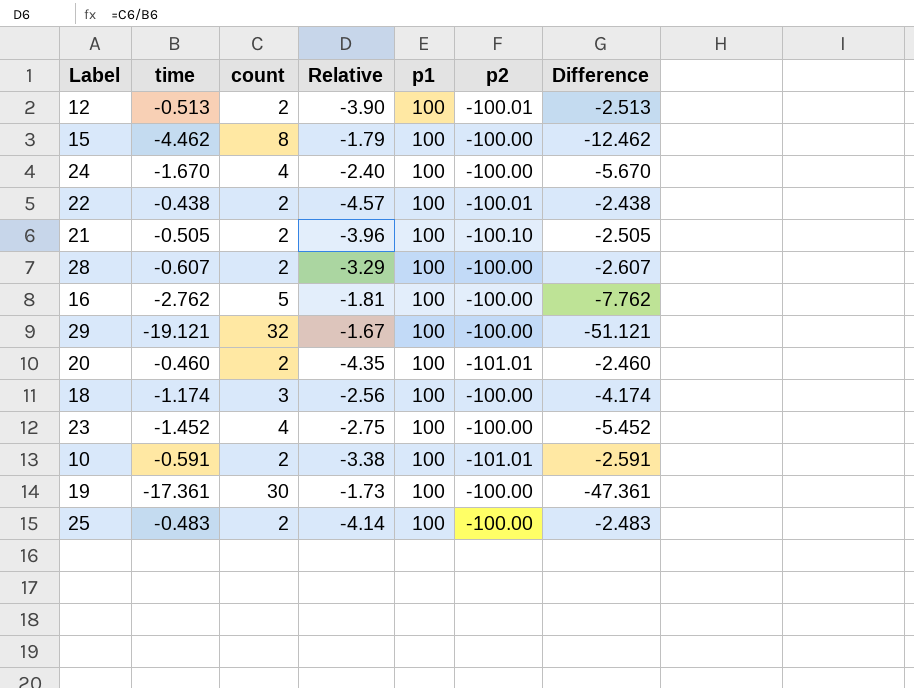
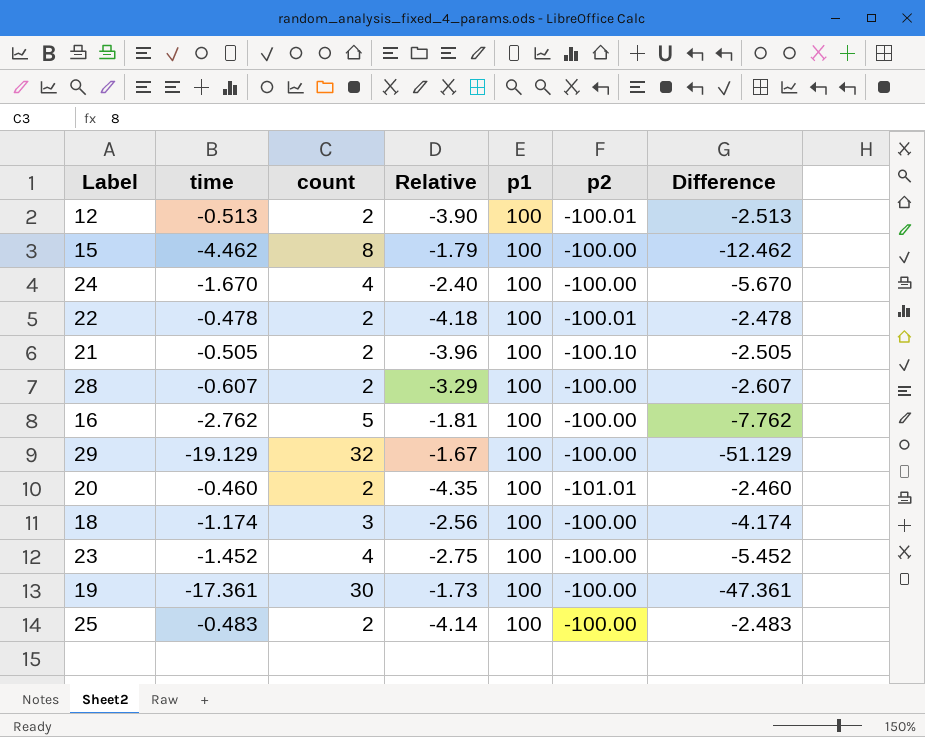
row 10: -0.591 | 2 | -3.38 | 100 | -101.01 | -2.591 -> none
22 | time: -0.438 -> -0.478
22 | Relative: -4.57 -> -4.18
22 | Difference: -2.438 -> -2.478
29 | time: -19.121 -> -19.129
29 | Difference: -51.121 -> -51.129

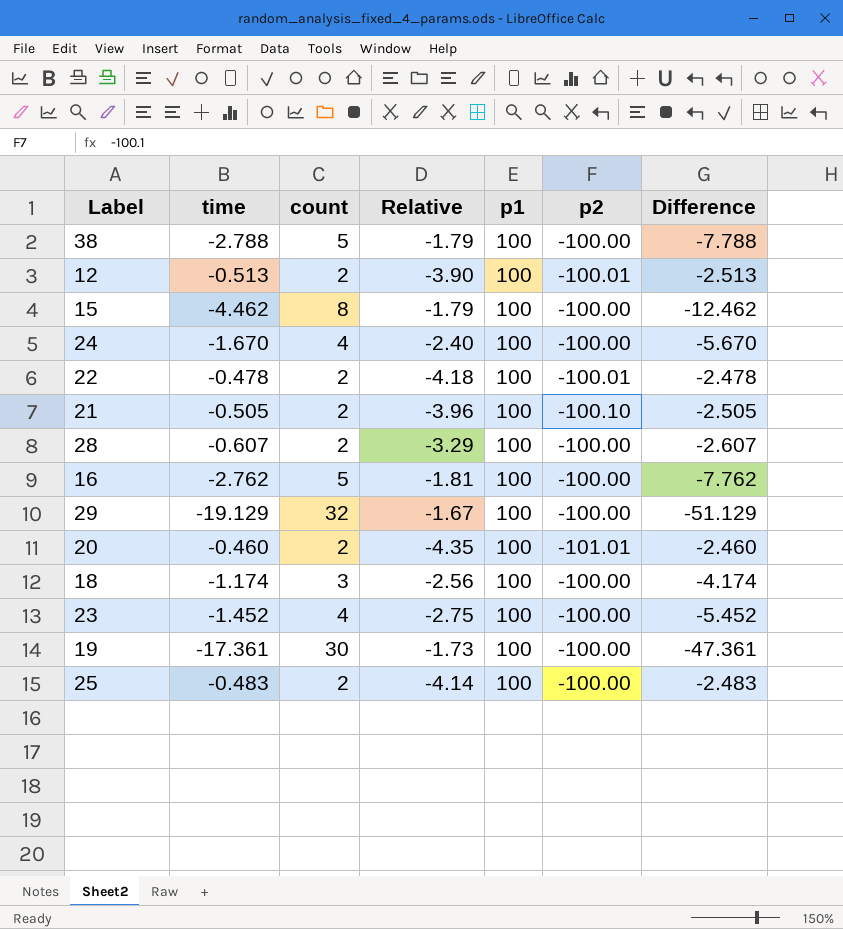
row 38: none -> -2.788 | 5 | -1.79 | 100 | -100.00 | -7.788

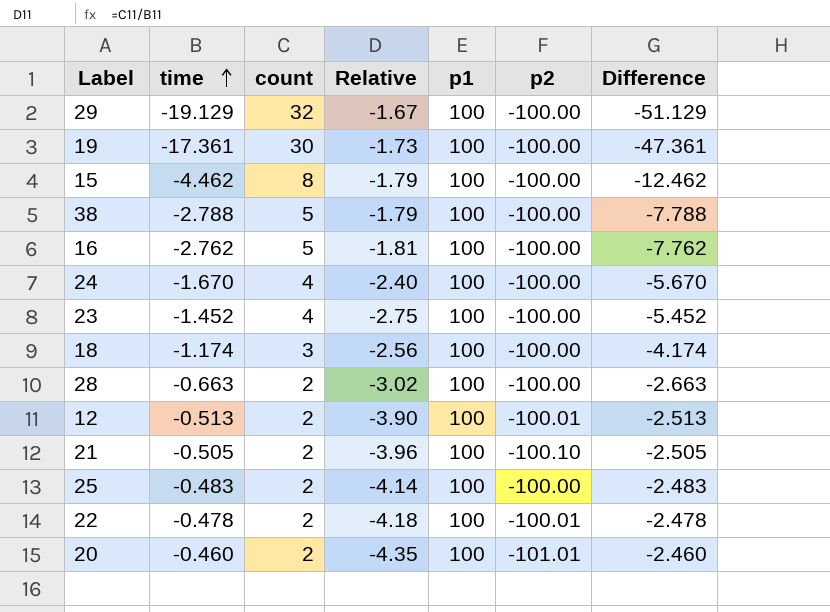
row order: none -> time ascending
28 | time: -0.607 -> -0.663
28 | Relative: -3.29 -> -3.02
28 | Difference: -2.607 -> -2.663

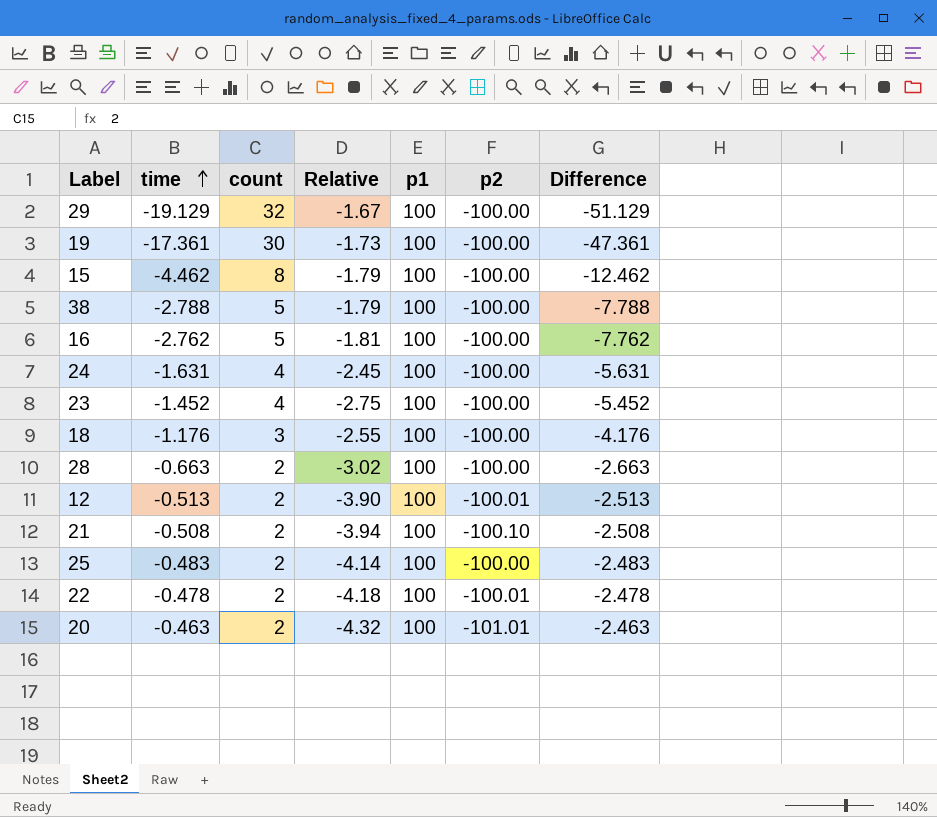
24 | time: -1.670 -> -1.631
24 | Relative: -2.40 -> -2.45
24 | Difference: -5.670 -> -5.631
18 | time: -1.174 -> -1.176
18 | Relative: -2.56 -> -2.55
18 | Difference: -4.174 -> -4.176
21 | time: -0.505 -> -0.508
21 | Relative: -3.96 -> -3.94
21 | Difference: -2.505 -> -2.508
20 | time: -0.460 -> -0.463
20 | Relative: -4.35 -> -4.32
20 | Difference: -2.460 -> -2.463

